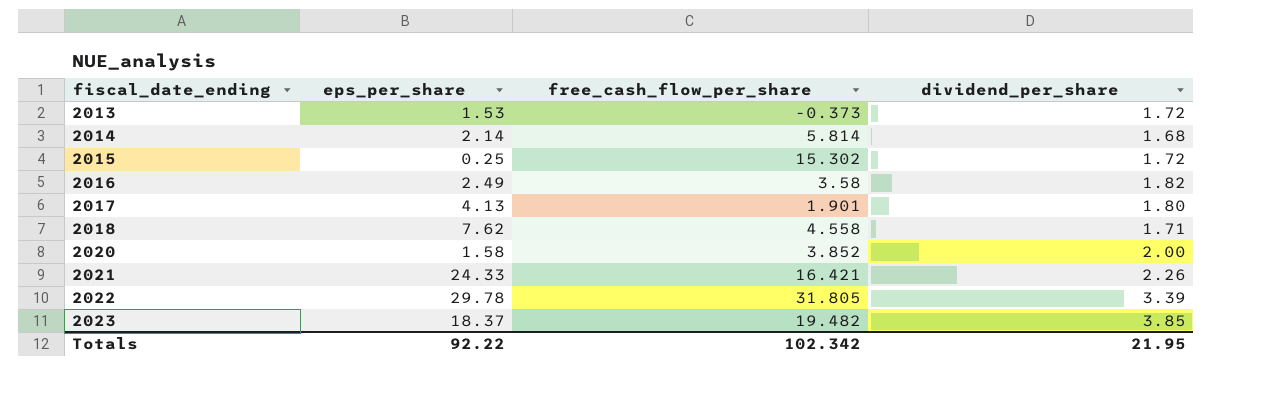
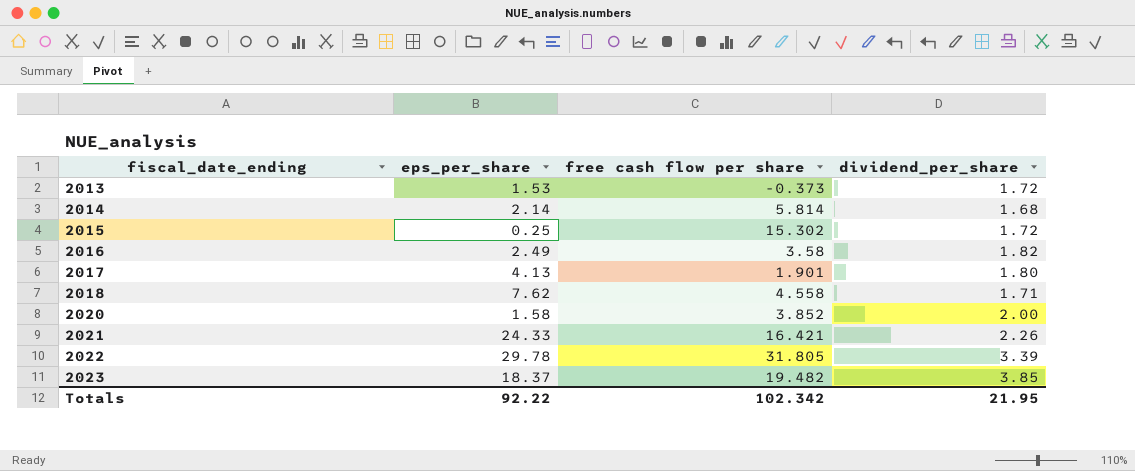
column name: free_cash_flow_per_share -> free cash flow per share

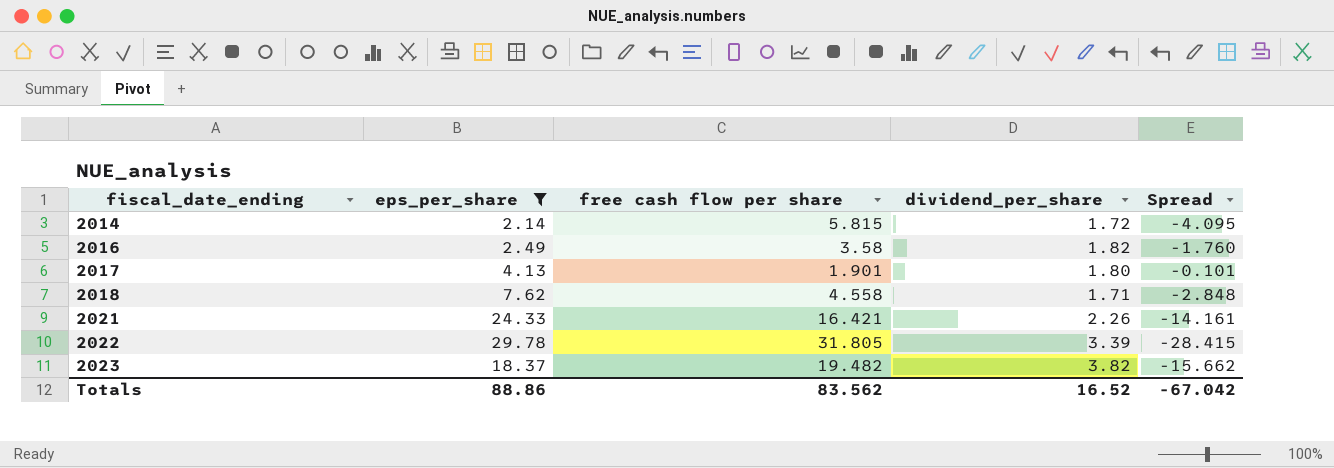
filter: none -> eps_per_share >= 2.14
column Spread | formula: none -> [dividend_per_share] - [free cash flow per share]
2014 | free cash flow per share: 5.814 -> 5.815
2014 | dividend_per_share: 1.68 -> 1.72
2023 | dividend_per_share: 3.85 -> 3.82
Totals | eps_per_share: 92.22 -> 88.86
Totals | free cash flow per share: 102.342 -> 83.562
Totals | dividend_per_share: 21.95 -> 16.52

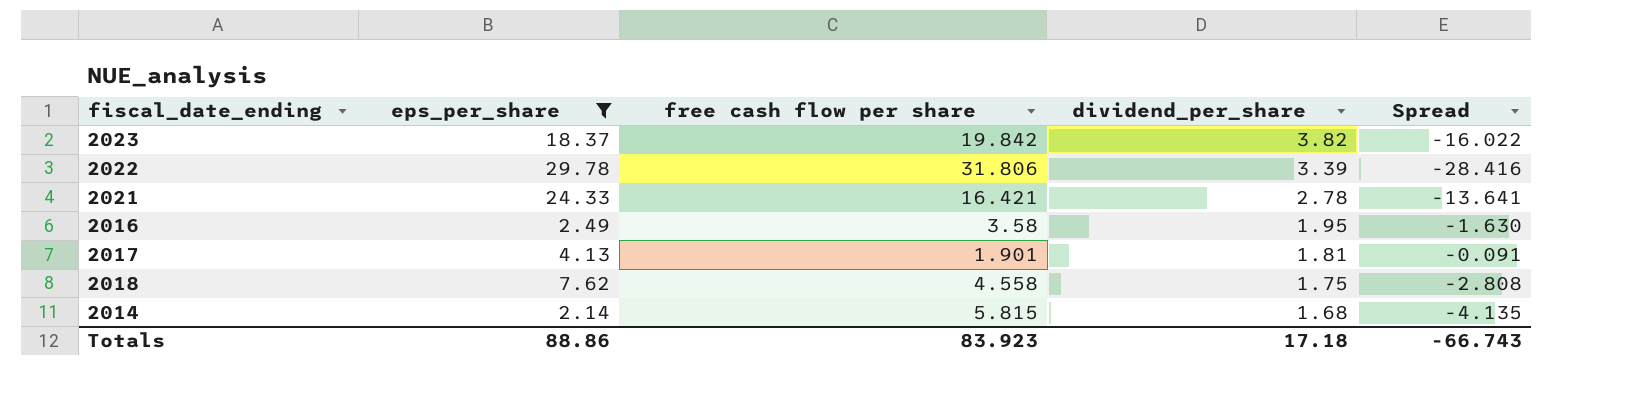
row order: fiscal_date_ending ascending -> dividend_per_share descending
2023 | free cash flow per share: 19.482 -> 19.842
2023 | Spread: -15.662 -> -16.022
2022 | free cash flow per share: 31.805 -> 31.806
2022 | Spread: -28.415 -> -28.416
2021 | dividend_per_share: 2.26 -> 2.78
2021 | Spread: -14.161 -> -13.641
2016 | dividend_per_share: 1.82 -> 1.95
2016 | Spread: -1.760 -> -1.630
2017 | dividend_per_share: 1.80 -> 1.81
2017 | Spread: -0.101 -> -0.091
2018 | dividend_per_share: 1.71 -> 1.75
2018 | Spread: -2.848 -> -2.808
2014 | dividend_per_share: 1.72 -> 1.68
2014 | Spread: -4.095 -> -4.135
Totals | free cash flow per share: 83.562 -> 83.923
Totals | dividend_per_share: 16.52 -> 17.18
Totals | Spread: -67.042 -> -66.743

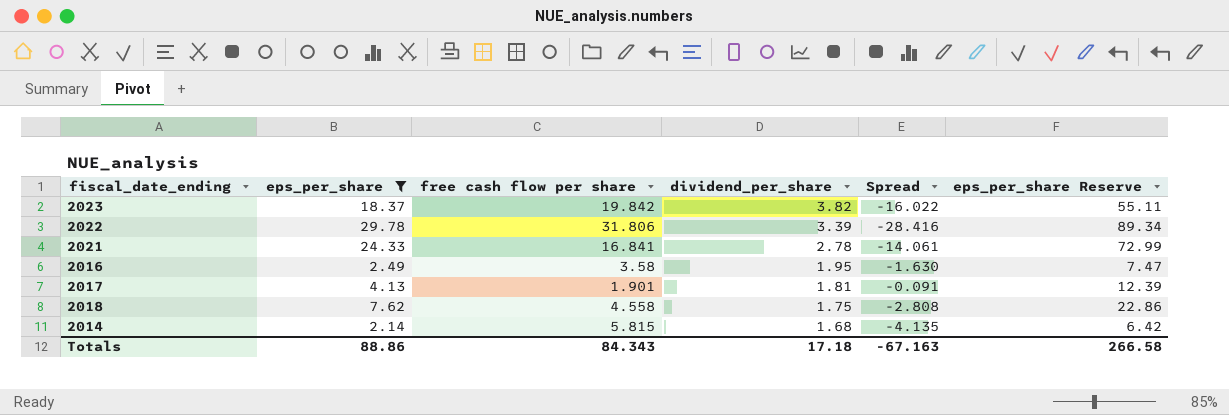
column eps_per_share Reserve | formula: none -> [eps_per_share] * 3
2021 | free cash flow per share: 16.421 -> 16.841
2021 | Spread: -13.641 -> -14.061
Totals | free cash flow per share: 83.923 -> 84.343
Totals | Spread: -66.743 -> -67.163

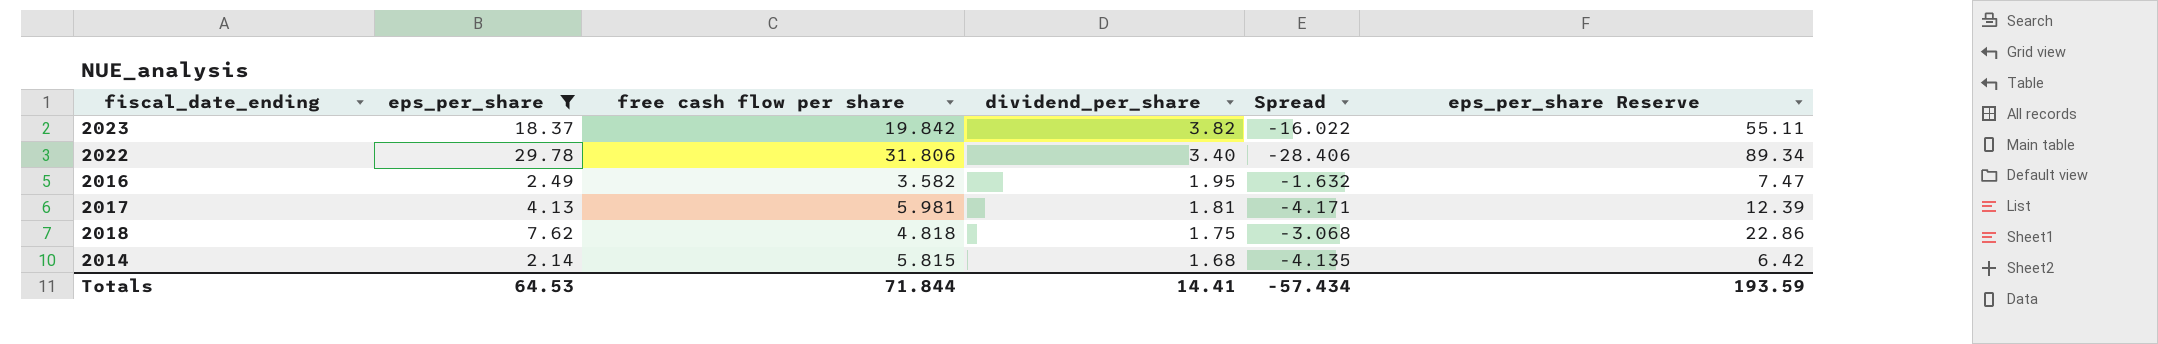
row 2021: 24.33 | 16.841 | 2.78 | -14.061 | 72.99 -> none
2022 | dividend_per_share: 3.39 -> 3.40
2022 | Spread: -28.416 -> -28.406
2016 | free cash flow per share: 3.58 -> 3.582
2016 | Spread: -1.630 -> -1.632
2017 | free cash flow per share: 1.901 -> 5.981
2017 | Spread: -0.091 -> -4.171
2018 | free cash flow per share: 4.558 -> 4.818
2018 | Spread: -2.808 -> -3.068
Totals | eps_per_share: 88.86 -> 64.53
Totals | free cash flow per share: 84.343 -> 71.844
Totals | dividend_per_share: 17.18 -> 14.41
Totals | Spread: -67.163 -> -57.434
Totals | eps_per_share Reserve: 266.58 -> 193.59

